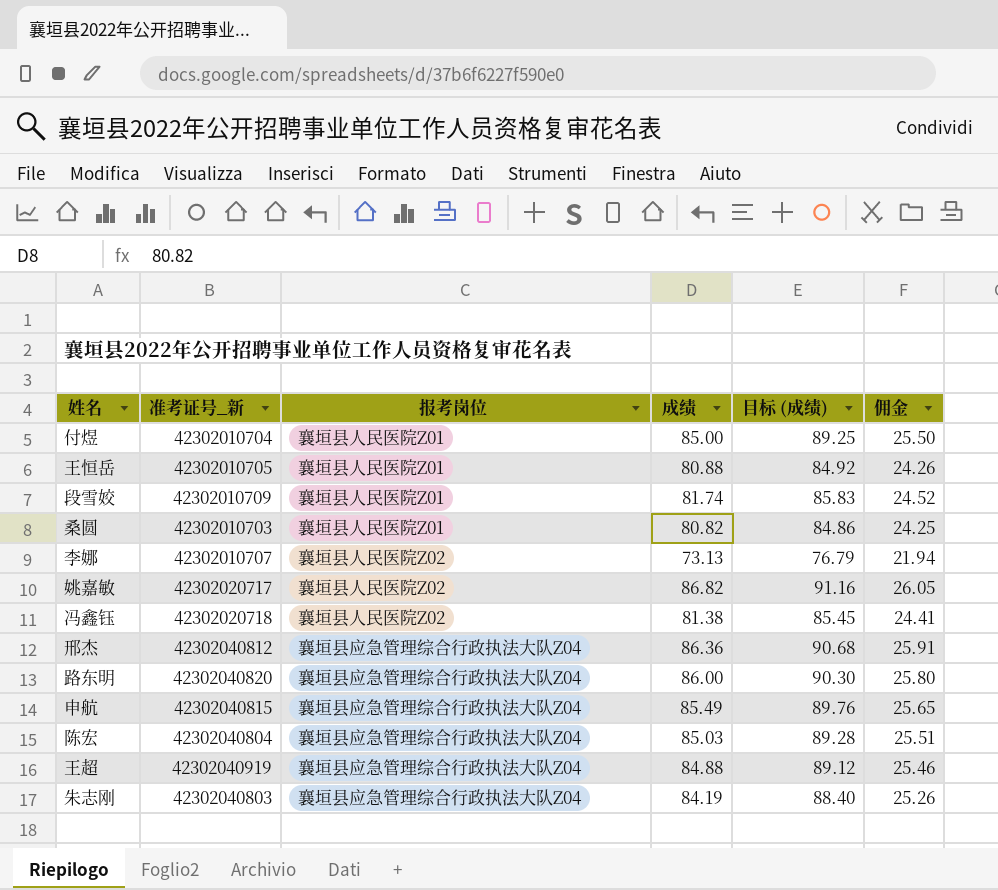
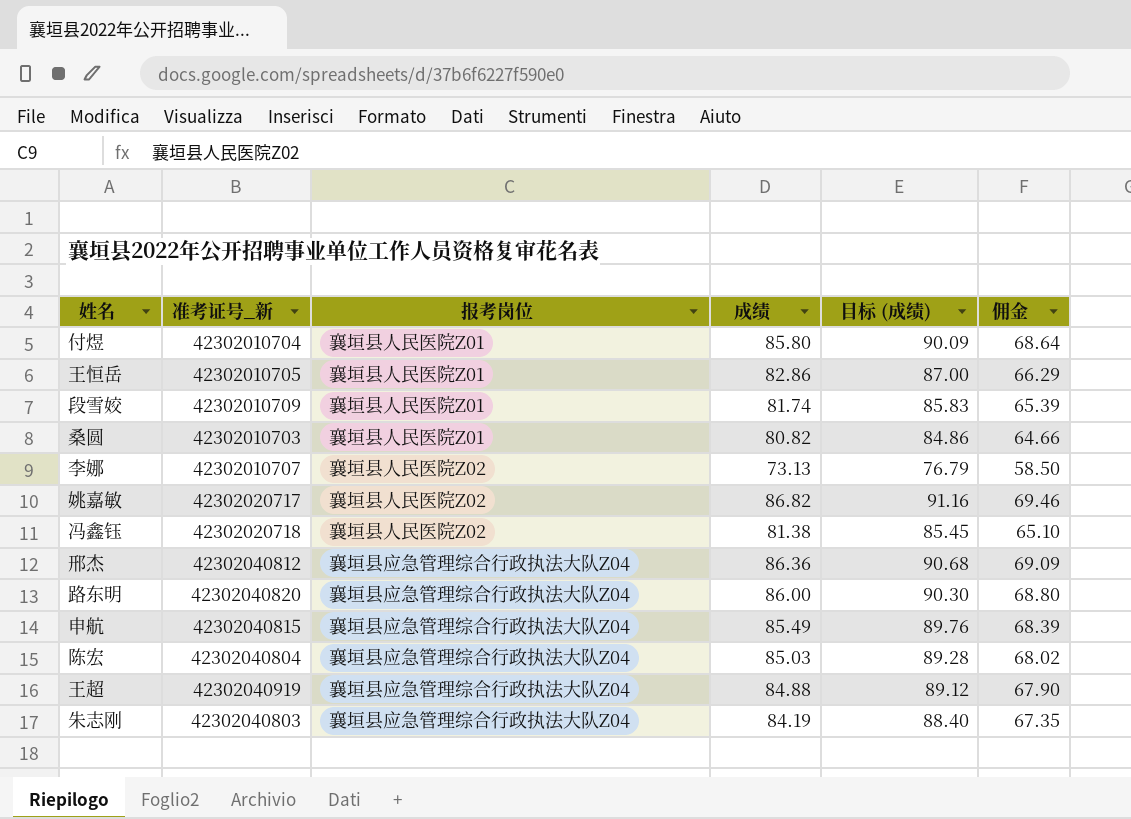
column 佣金 | formula: [成绩] * 0.3 -> [成绩] * 0.8
付煜 | 成绩: 85.00 -> 85.80
付煜 | 目标 (成绩): 89.25 -> 90.09
王恒岳 | 成绩: 80.88 -> 82.86
王恒岳 | 目标 (成绩): 84.92 -> 87.00

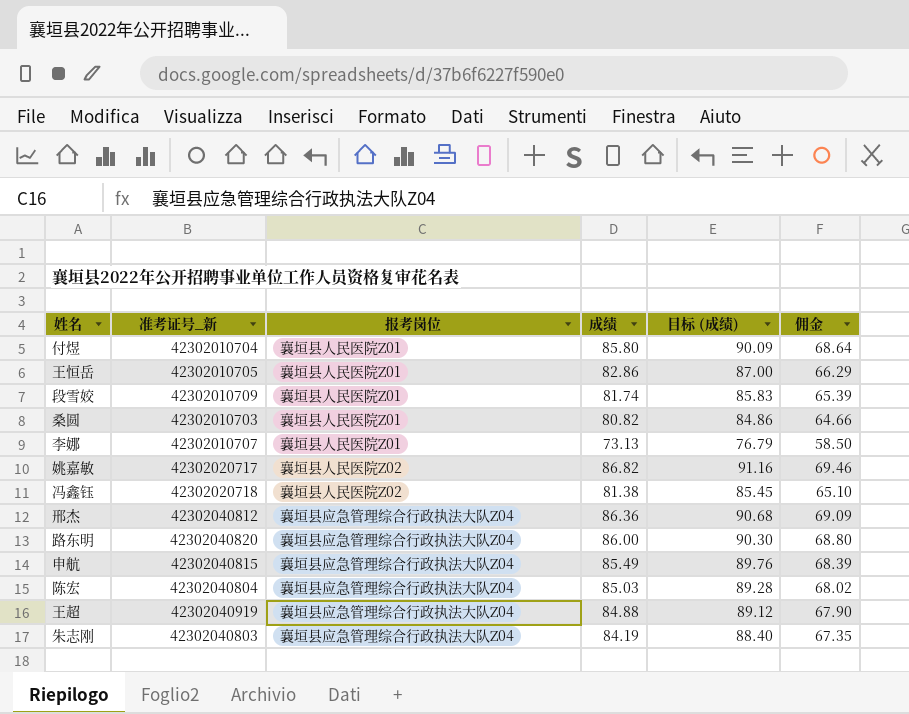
李娜 | 报考岗位: 襄垣县人民医院Z02 -> 襄垣县人民医院Z01

